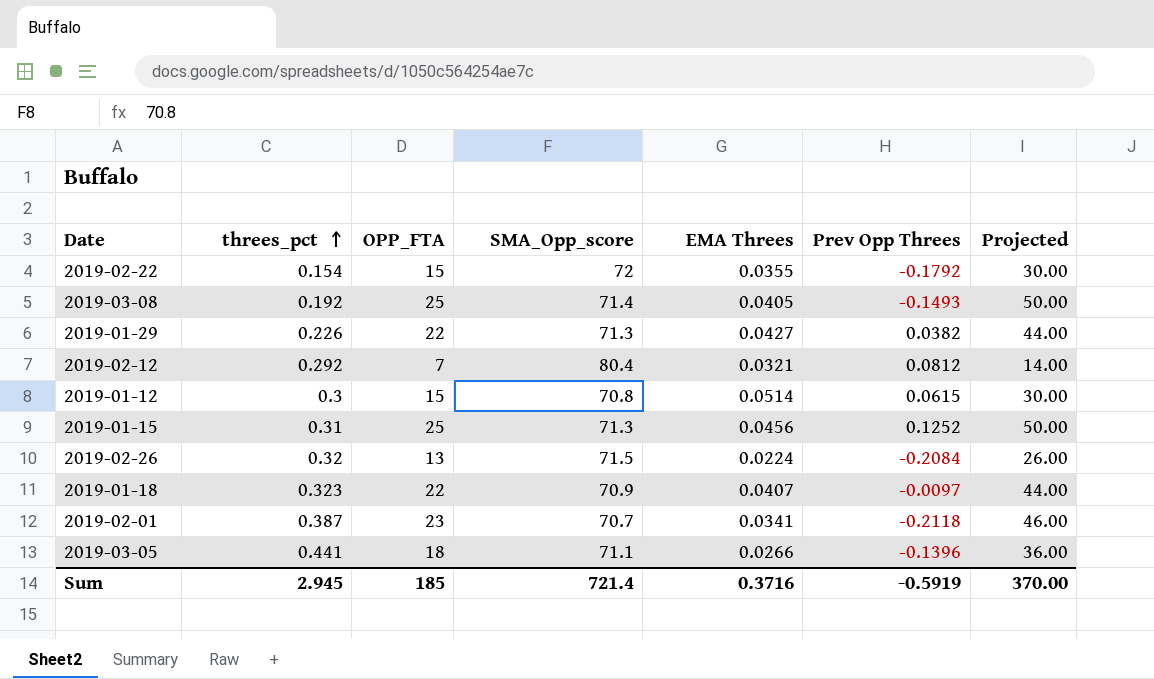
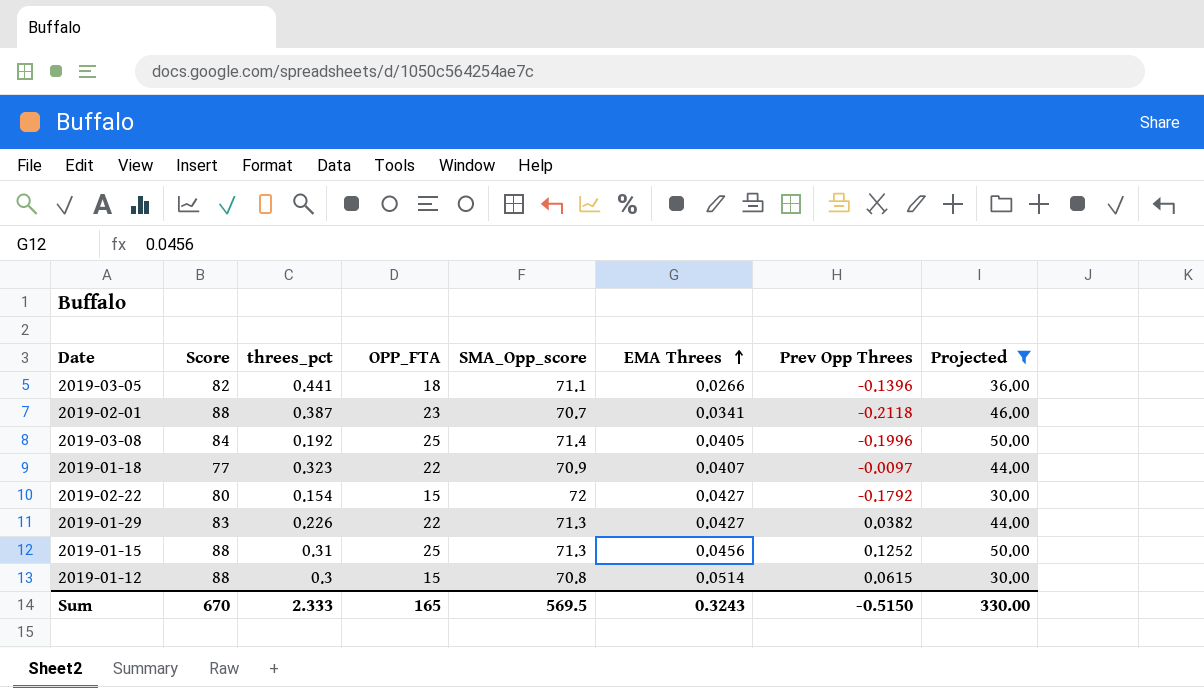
filter: none -> Projected >= 30.00
row order: threes_pct ascending -> EMA Threes ascending
column Score | position: none -> 2
2019-03-08 | Prev Opp Threes: -0.1493 -> -0.1996
2019-02-22 | EMA Threes: 0.0355 -> 0.0427
Sum | threes_pct: 2.945 -> 2.333
Sum | OPP_FTA: 185 -> 165
Sum | SMA_Opp_score: 721.4 -> 569.5
Sum | EMA Threes: 0.3716 -> 0.3243
Sum | Prev Opp Threes: -0.5919 -> -0.5150
Sum | Projected: 370.00 -> 330.00

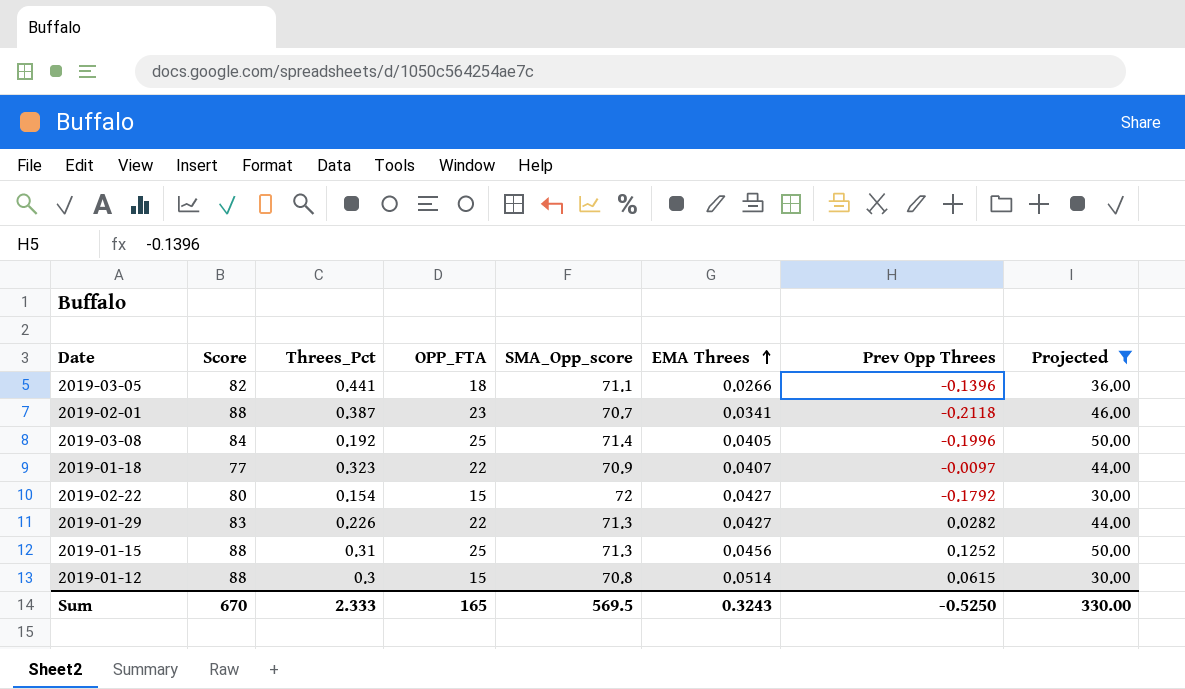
column name: threes_pct -> Threes_Pct
2019-01-29 | Prev Opp Threes: 0.0382 -> 0.0282
Sum | Prev Opp Threes: -0.5150 -> -0.5250

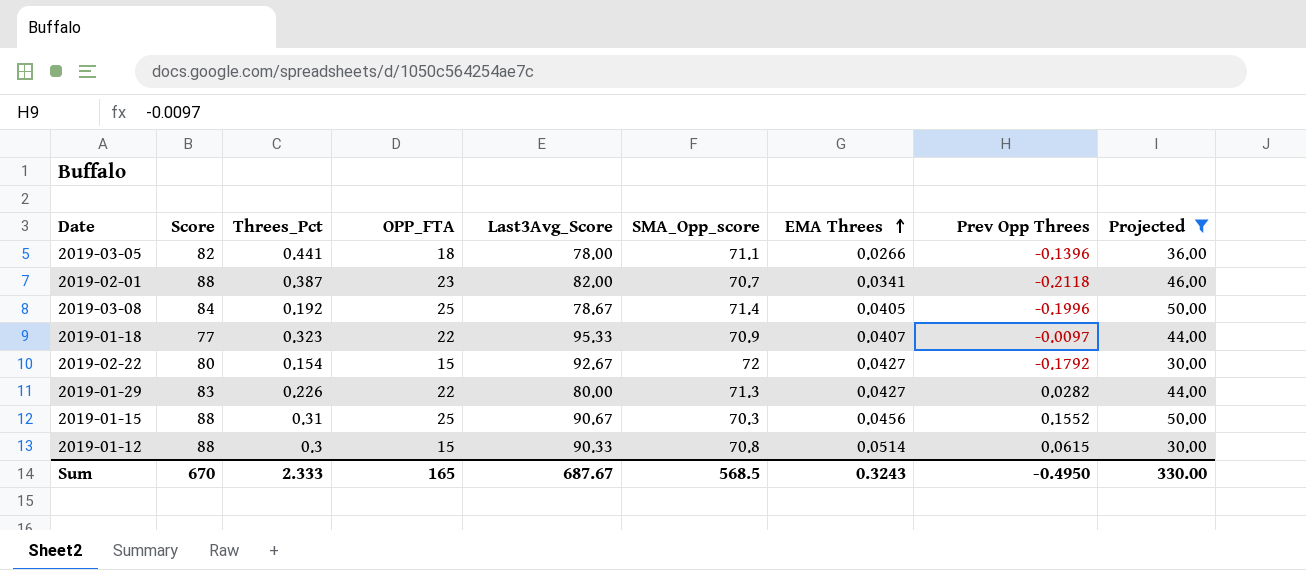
column Last3Avg_Score | position: none -> 5
2019-01-15 | SMA_Opp_score: 71.3 -> 70.3
2019-01-15 | Prev Opp Threes: 0.1252 -> 0.1552
Sum | SMA_Opp_score: 569.5 -> 568.5
Sum | Prev Opp Threes: -0.5250 -> -0.4950

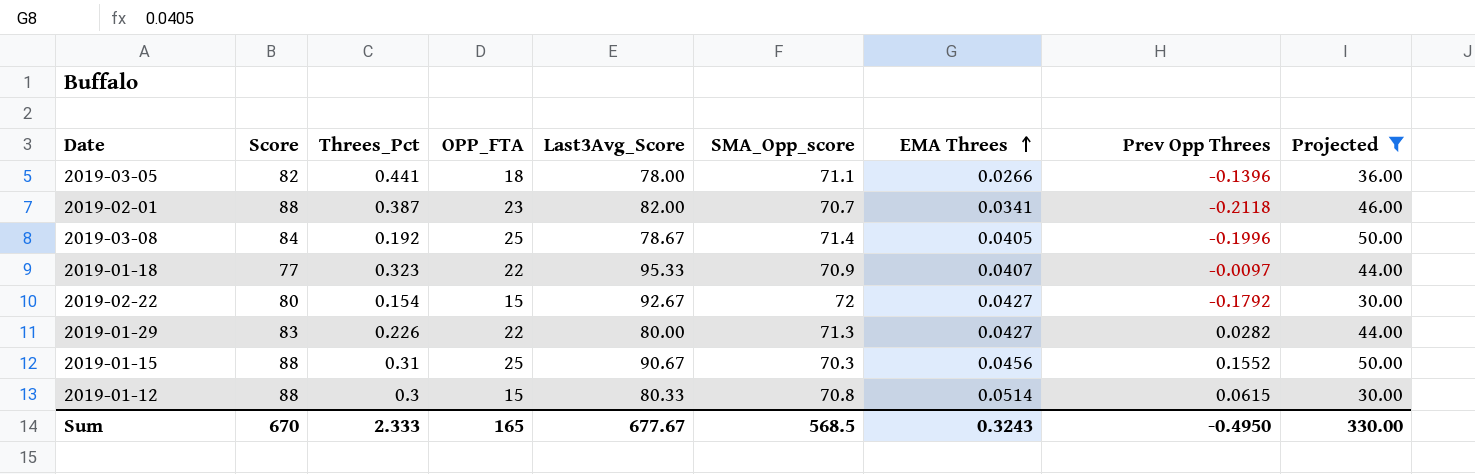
2019-01-12 | Last3Avg_Score: 90.33 -> 80.33
Sum | Last3Avg_Score: 687.67 -> 677.67

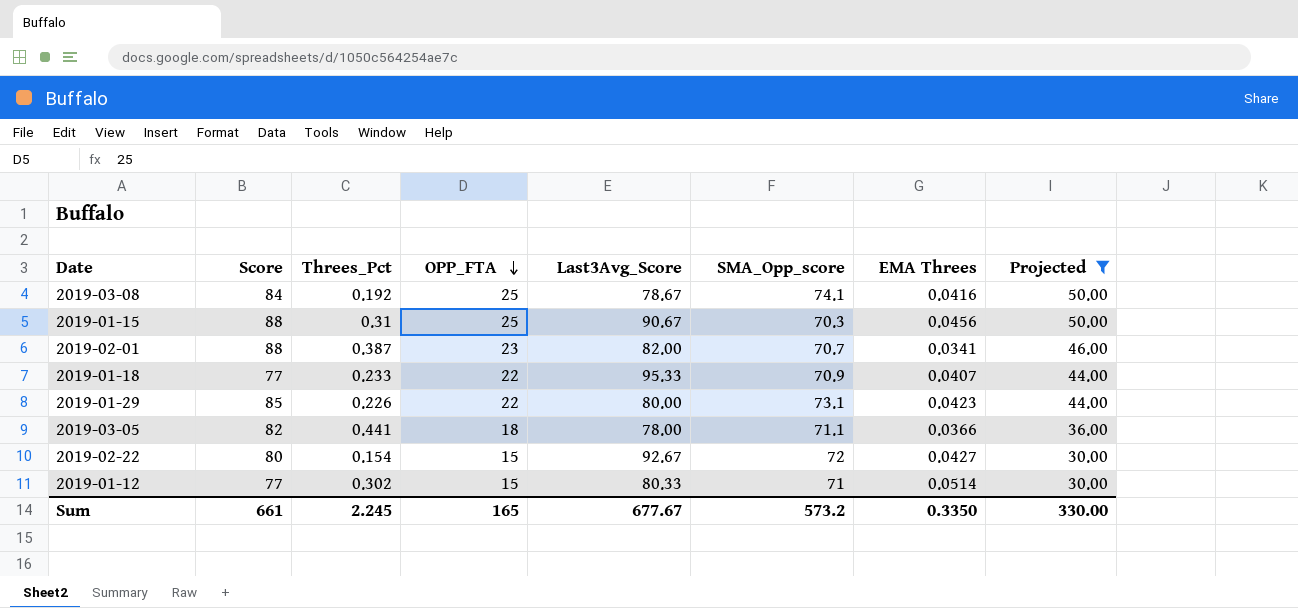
row order: EMA Threes ascending -> OPP_FTA descending
column Prev Opp Threes | position: 8 -> none
2019-03-08 | SMA_Opp_score: 71.4 -> 74.1
2019-03-08 | EMA Threes: 0.0405 -> 0.0416
2019-01-18 | Threes_Pct: 0.323 -> 0.233
2019-01-29 | Score: 83 -> 85
2019-01-29 | SMA_Opp_score: 71.3 -> 73.1
2019-01-29 | EMA Threes: 0.0427 -> 0.0423
2019-03-05 | EMA Threes: 0.0266 -> 0.0366
2019-01-12 | Score: 88 -> 77
2019-01-12 | Threes_Pct: 0.3 -> 0.302
2019-01-12 | SMA_Opp_score: 70.8 -> 71
Sum | Score: 670 -> 661
Sum | Threes_Pct: 2.333 -> 2.245
Sum | SMA_Opp_score: 568.5 -> 573.2
Sum | EMA Threes: 0.3243 -> 0.3350

